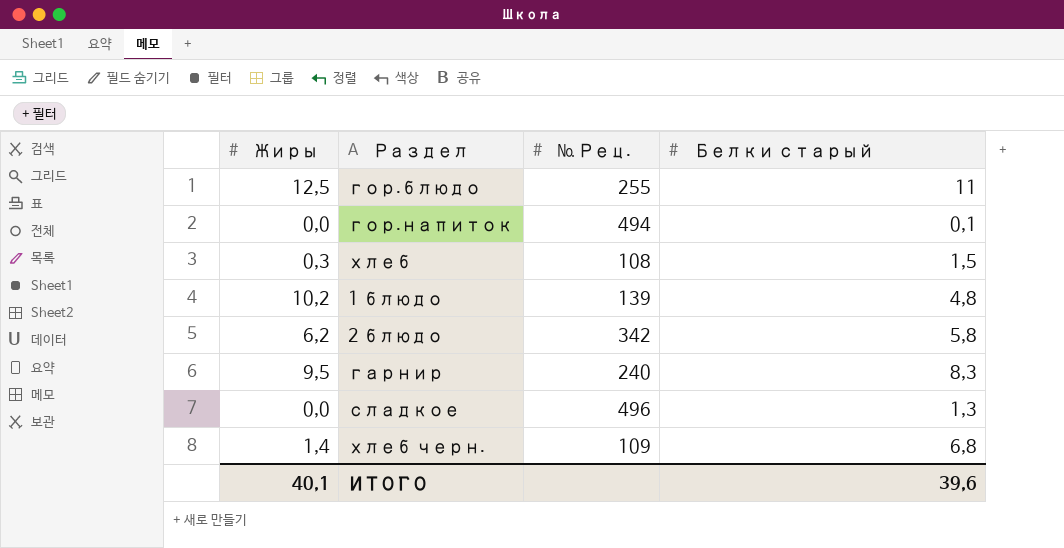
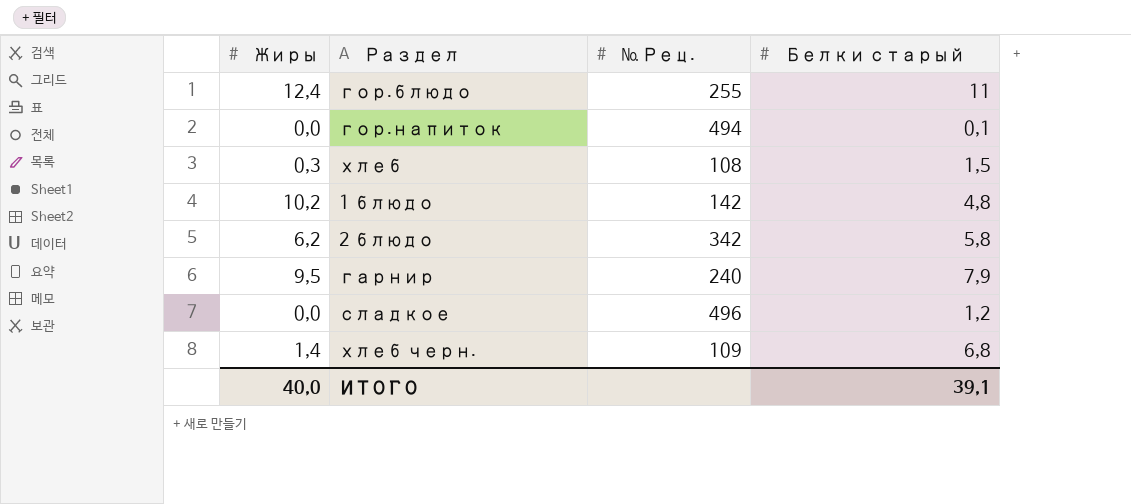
гор.блюдо | Жиры: 12,5 -> 12,4
1 блюдо | № Рец.: 139 -> 142
гарнир | Белки старый: 8,3 -> 7,9
сладкое | Белки старый: 1,3 -> 1,2
ИТОГО | Жиры: 40,1 -> 40,0
ИТОГО | Белки старый: 39,6 -> 39,1

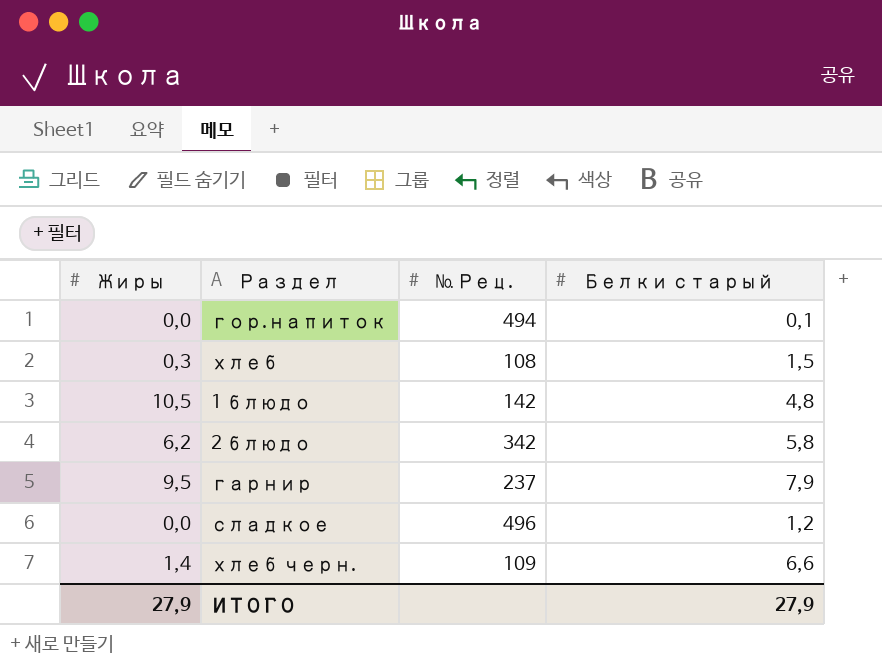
row гор.блюдо: 12,4 | 255 | 11 -> none
1 блюдо | Жиры: 10,2 -> 10,5
гарнир | № Рец.: 240 -> 237
хлеб черн. | Белки старый: 6,8 -> 6,6
ИТОГО | Жиры: 40,0 -> 27,9
ИТОГО | Белки старый: 39,1 -> 27,9

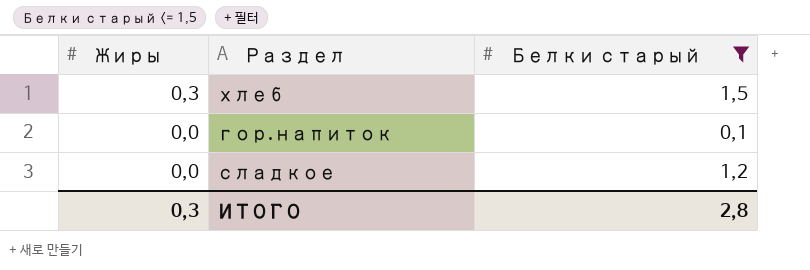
filter: none -> Белки старый <= 1,5
row order: none -> Жиры descending
column № Рец. | position: 3 -> none
ИТОГО | Жиры: 27,9 -> 0,3
ИТОГО | Белки старый: 27,9 -> 2,8

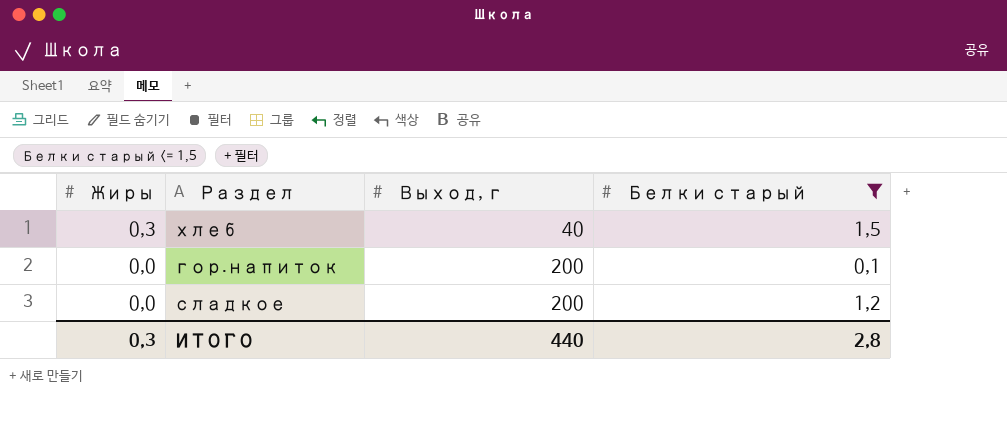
column Выход, г | position: none -> 3

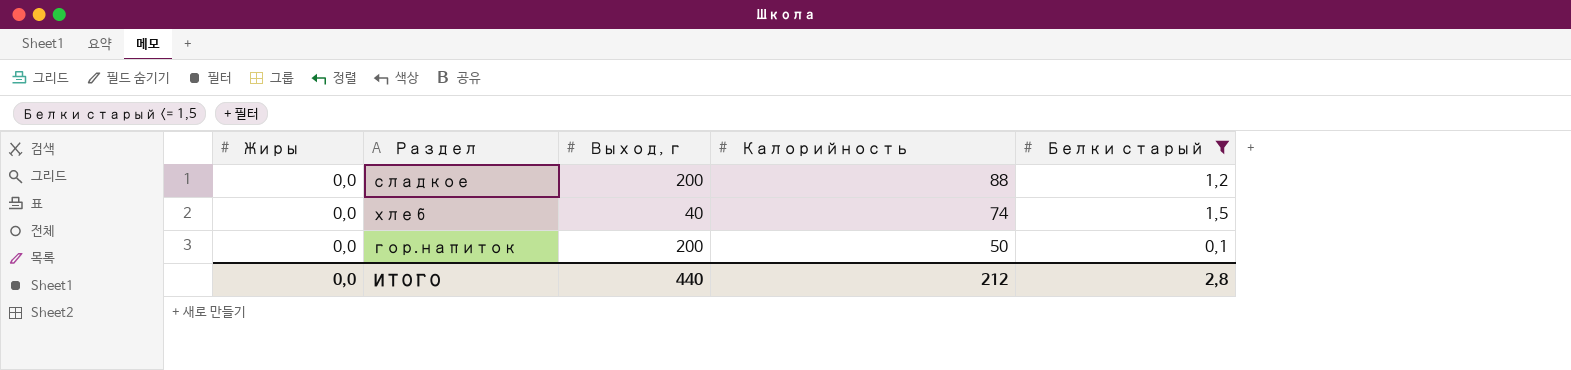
row order: Жиры descending -> Калорийность descending
column Калорийность | position: none -> 4
хлеб | Жиры: 0,3 -> 0,0
ИТОГО | Жиры: 0,3 -> 0,0

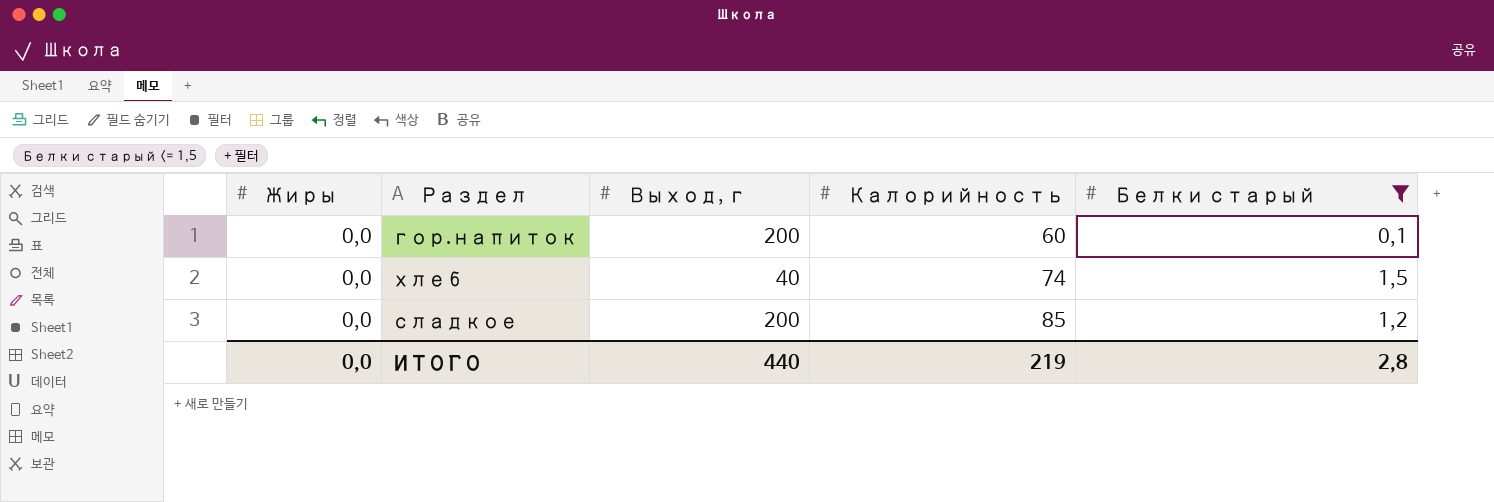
row order: Калорийность descending -> Калорийность ascending
гор.напиток | Калорийность: 50 -> 60
сладкое | Калорийность: 88 -> 85
ИТОГО | Калорийность: 212 -> 219

